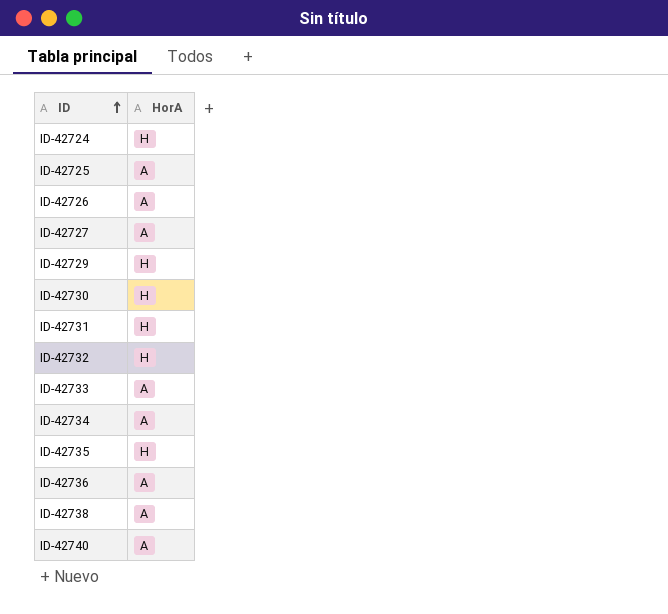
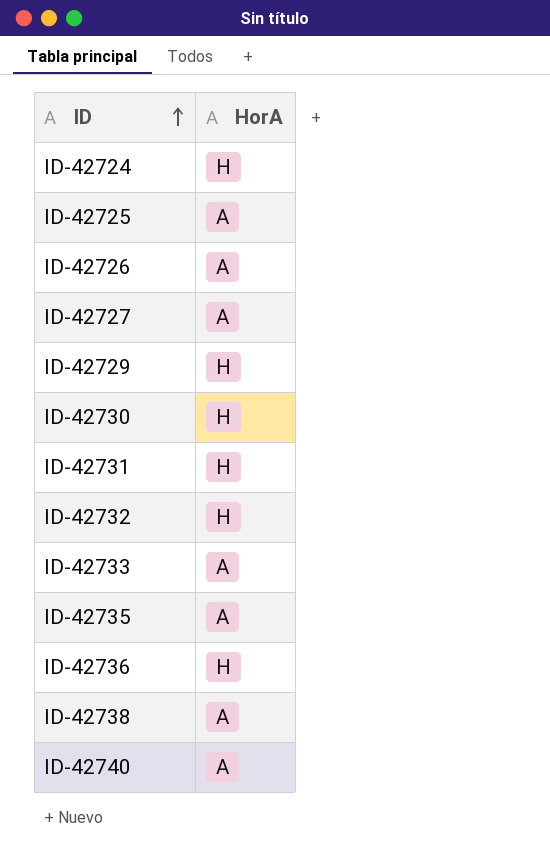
row ID-42734: A -> none
ID-42735 | HorA: H -> A
ID-42736 | HorA: A -> H

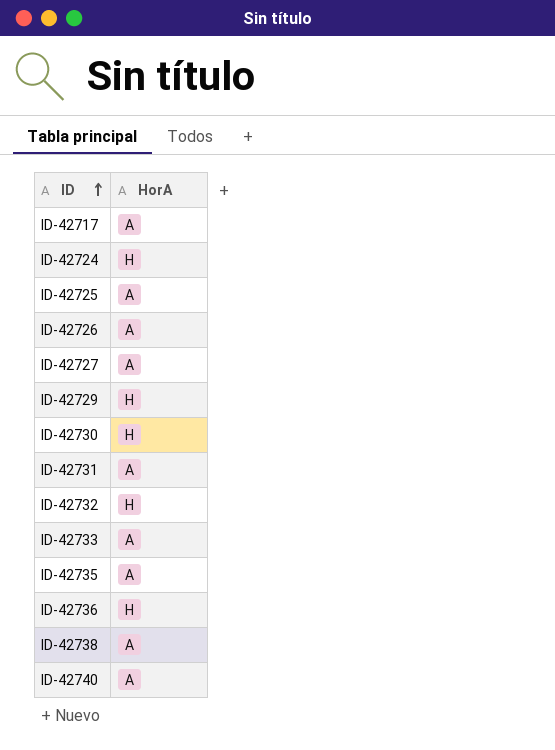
row ID-42717: none -> A
ID-42731 | HorA: H -> A

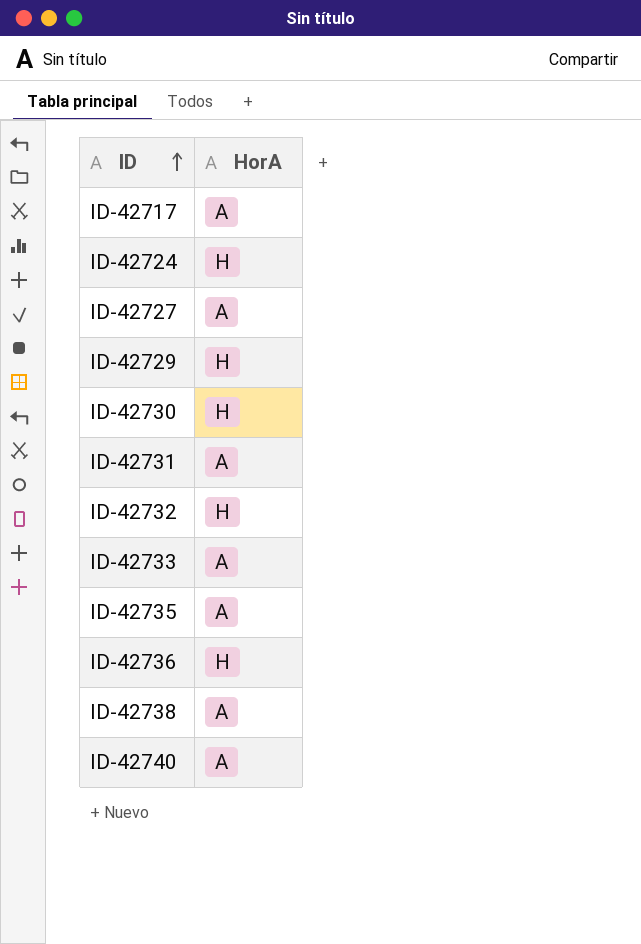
row ID-42725: A -> none
row ID-42726: A -> none

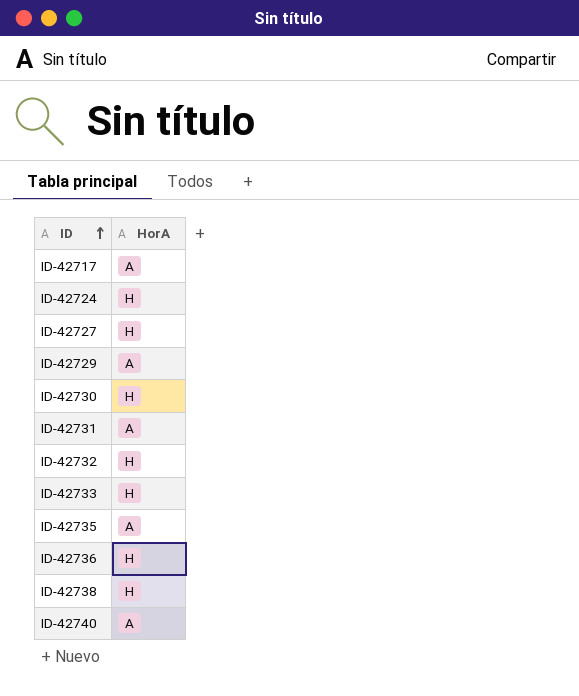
ID-42727 | HorA: A -> H
ID-42729 | HorA: H -> A
ID-42733 | HorA: A -> H
ID-42738 | HorA: A -> H

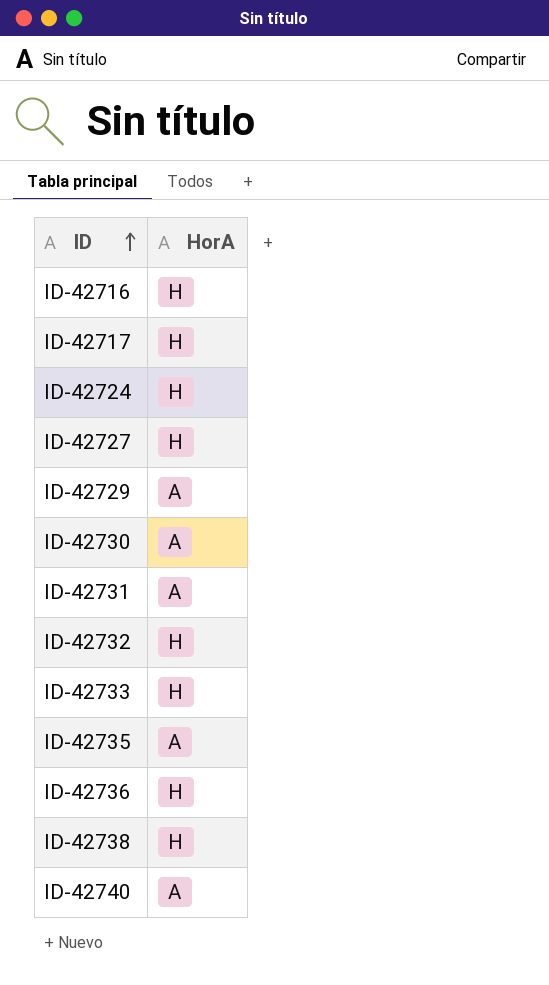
row ID-42716: none -> H
ID-42717 | HorA: A -> H
ID-42730 | HorA: H -> A

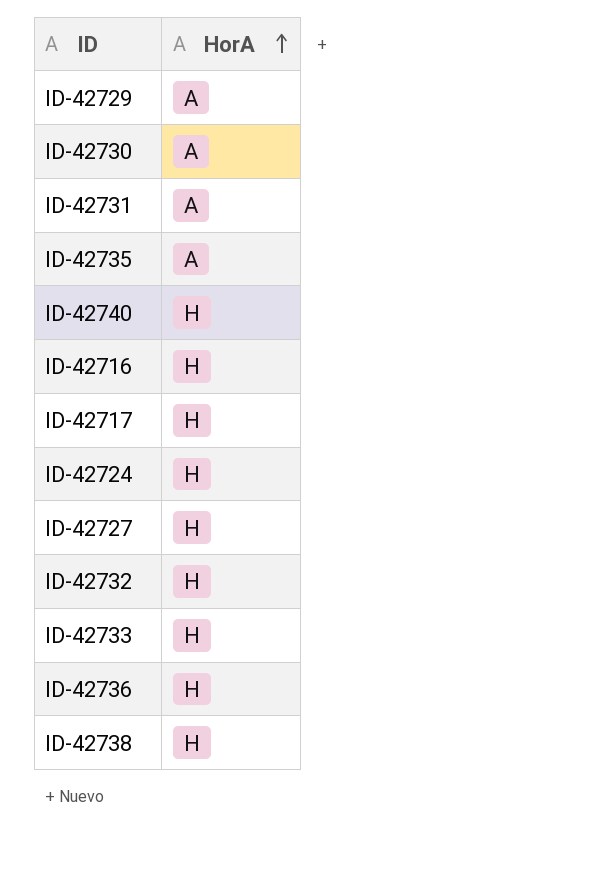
row order: ID ascending -> HorA ascending
ID-42740 | HorA: A -> H

